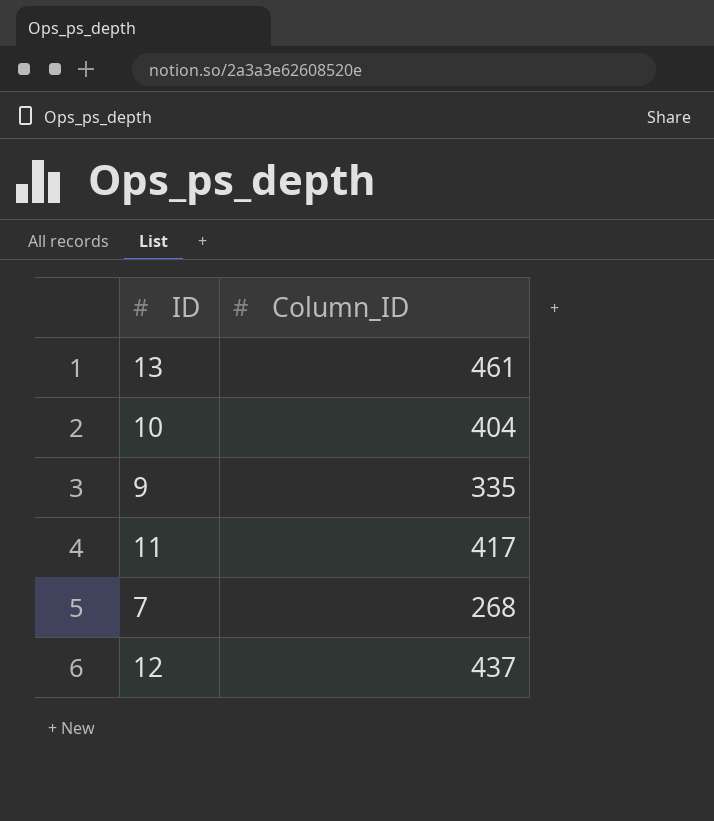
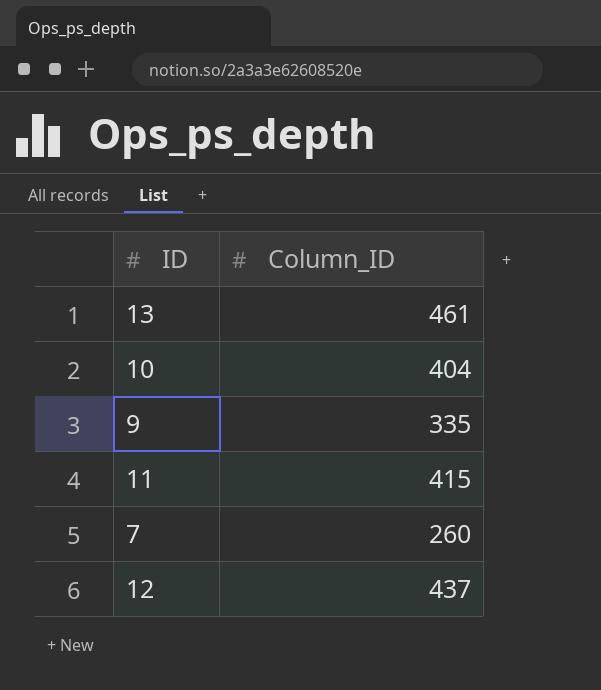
11 | Column_ID: 417 -> 415
7 | Column_ID: 268 -> 260

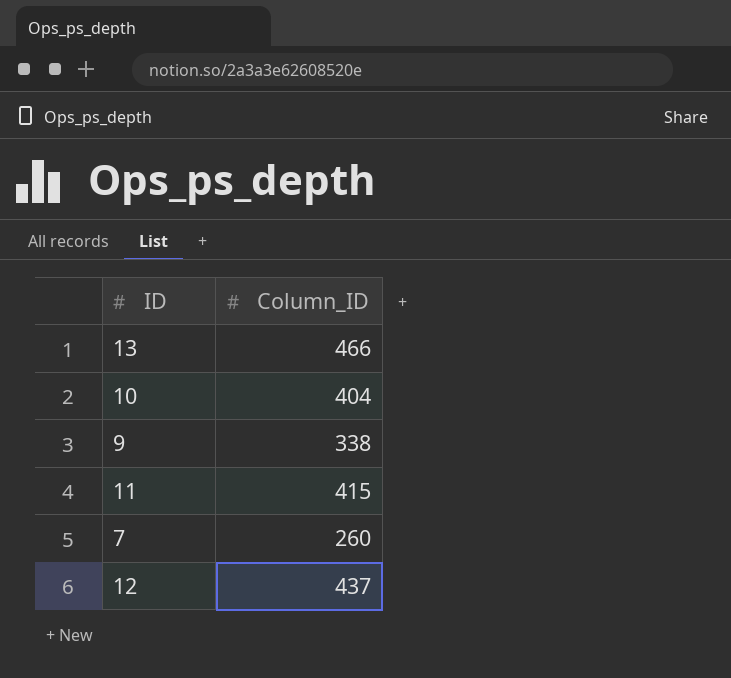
13 | Column_ID: 461 -> 466
9 | Column_ID: 335 -> 338

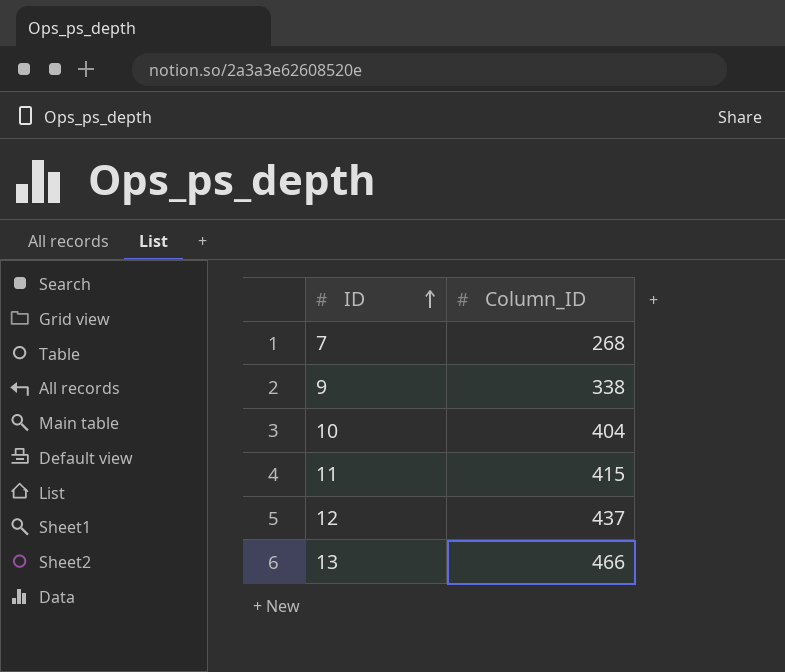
row order: none -> ID ascending
7 | Column_ID: 260 -> 268

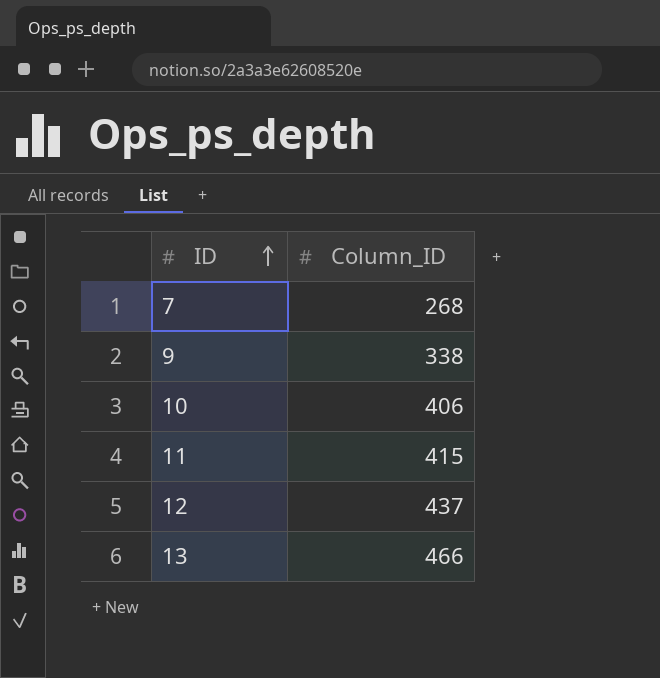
10 | Column_ID: 404 -> 406

